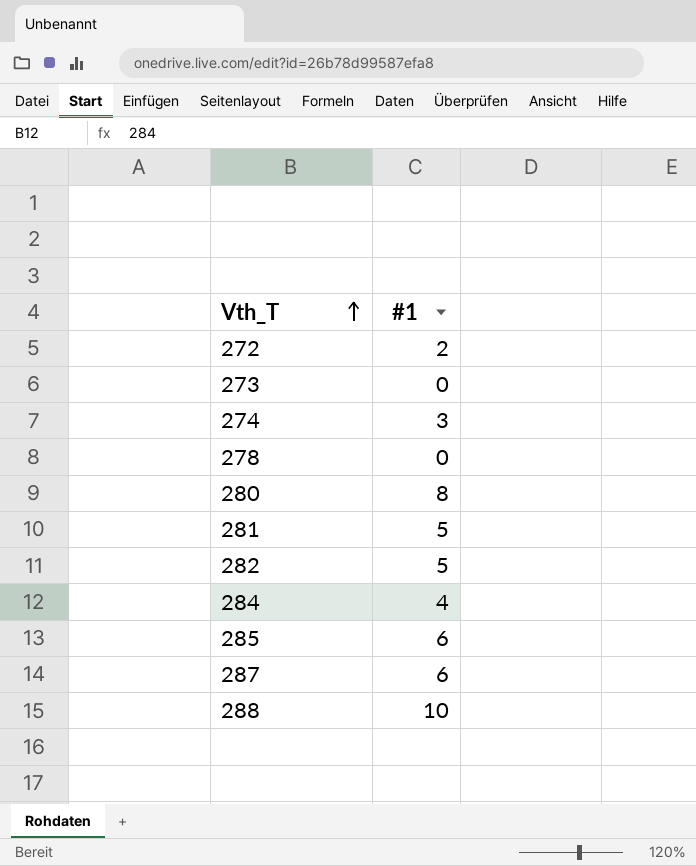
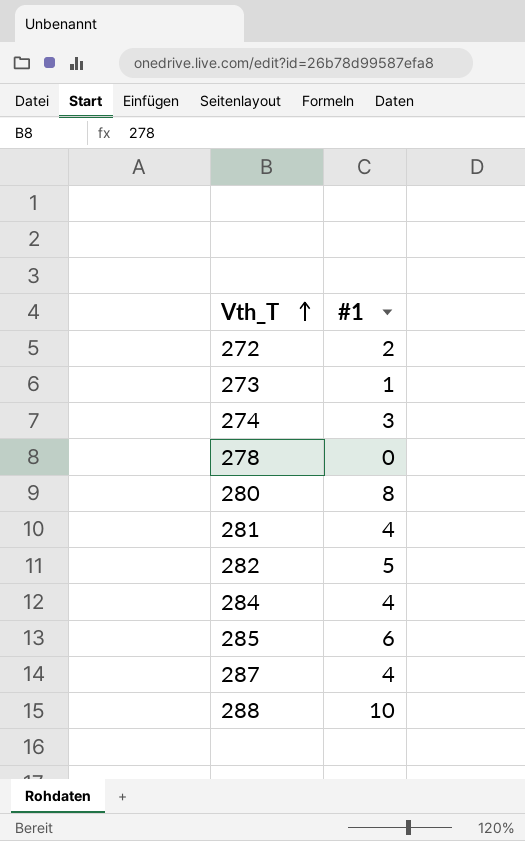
273 | #1: 0 -> 1
281 | #1: 5 -> 4
287 | #1: 6 -> 4

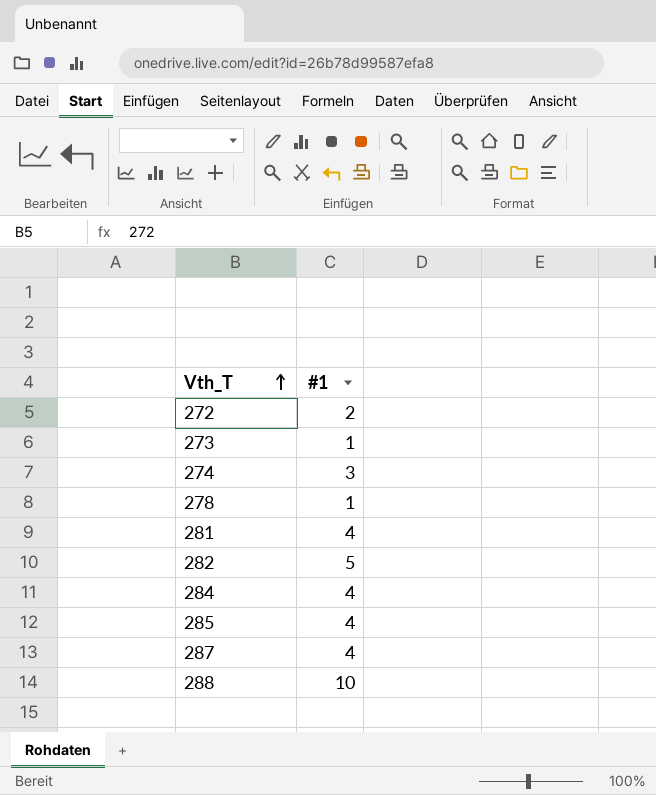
row 280: 8 -> none
278 | #1: 0 -> 1
285 | #1: 6 -> 4

